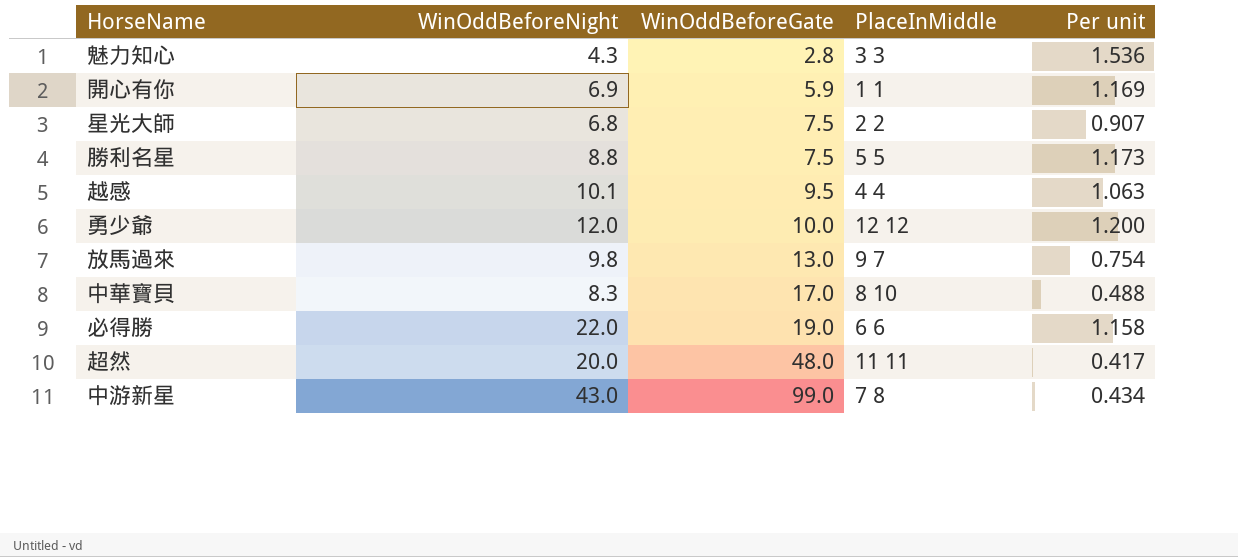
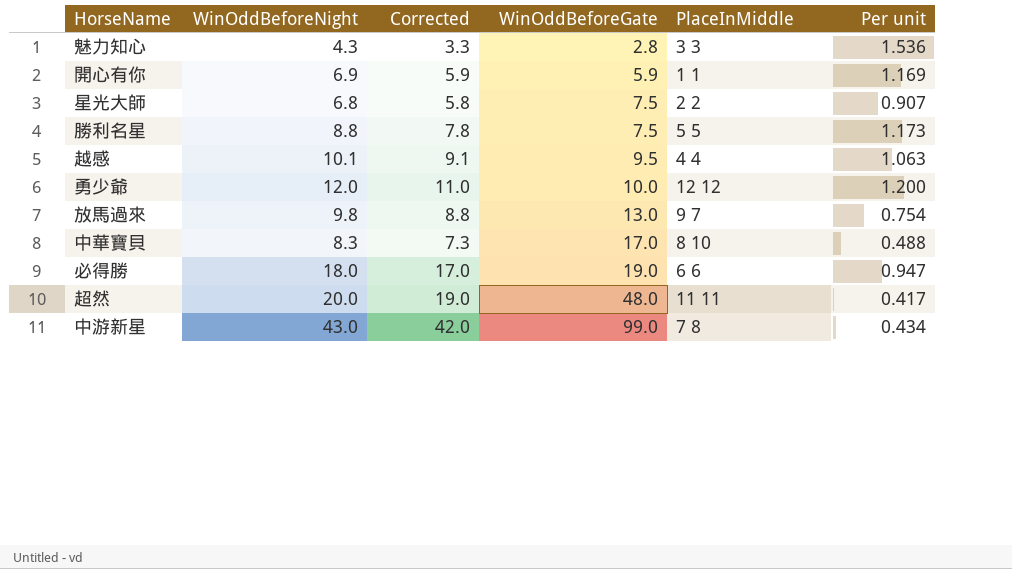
column Corrected | formula: none -> [WinOddBeforeNight] - 1
必得勝 | WinOddBeforeNight: 22.0 -> 18.0
必得勝 | Per unit: 1.158 -> 0.947

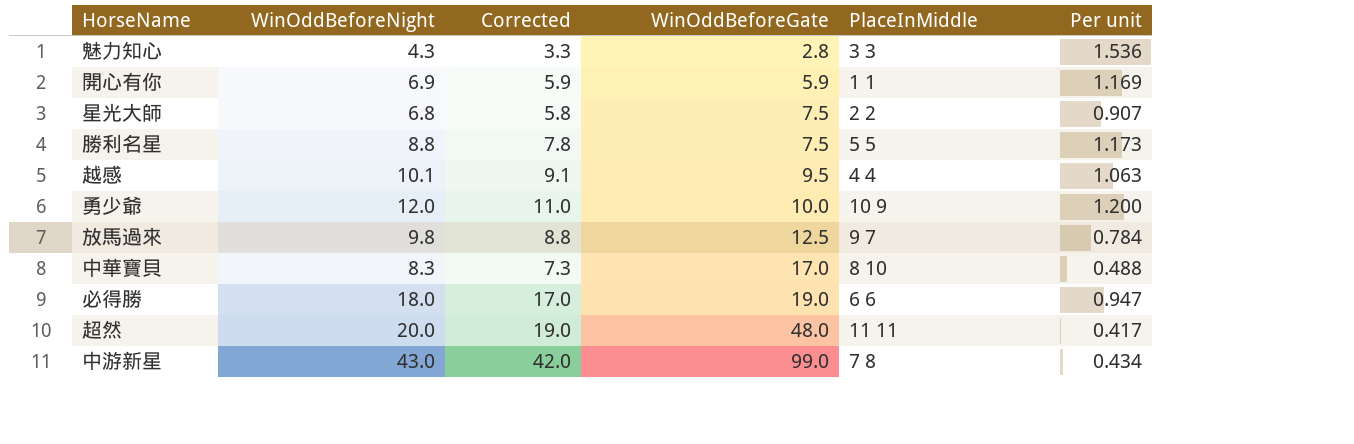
勇少爺 | PlaceInMiddle: 12 12 -> 10 9
放馬過來 | WinOddBeforeGate: 13.0 -> 12.5
放馬過來 | Per unit: 0.754 -> 0.784

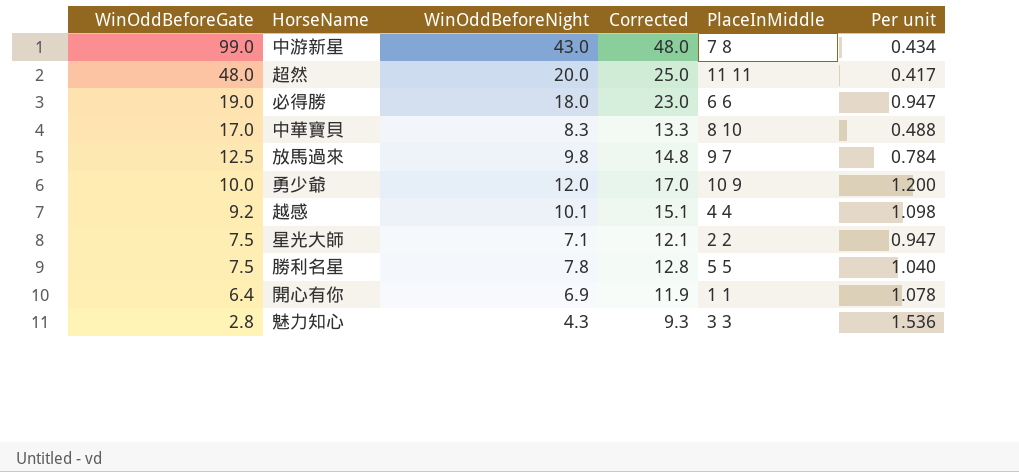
row order: WinOddBeforeGate ascending -> WinOddBeforeGate descending
column WinOddBeforeGate | position: 4 -> 1
column Corrected | formula: [WinOddBeforeNight] - 1 -> [WinOddBeforeNight] + 5
越感 | WinOddBeforeGate: 9.5 -> 9.2
越感 | Per unit: 1.063 -> 1.098
星光大師 | WinOddBeforeNight: 6.8 -> 7.1
星光大師 | Per unit: 0.907 -> 0.947
勝利名星 | WinOddBeforeNight: 8.8 -> 7.8
勝利名星 | Per unit: 1.173 -> 1.040
開心有你 | WinOddBeforeGate: 5.9 -> 6.4
開心有你 | Per unit: 1.169 -> 1.078

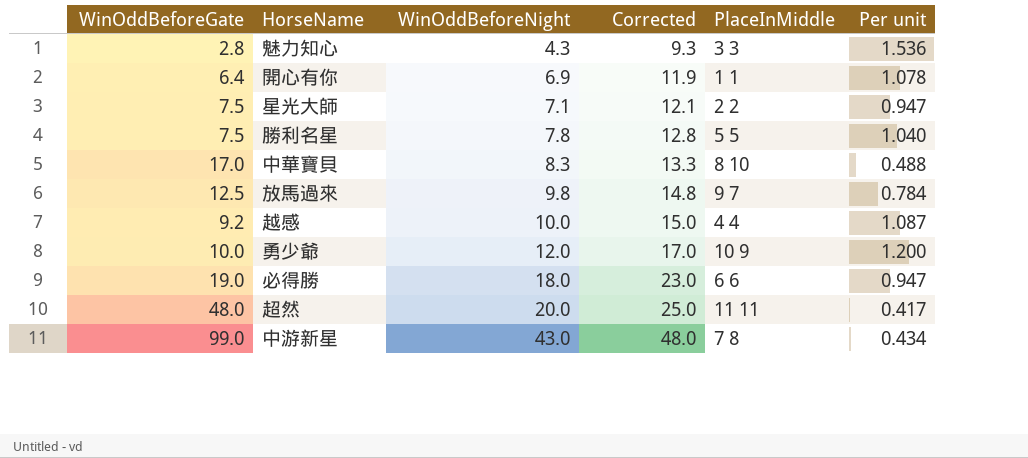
row order: WinOddBeforeGate descending -> WinOddBeforeNight ascending
越感 | WinOddBeforeNight: 10.1 -> 10.0
越感 | Corrected: 15.1 -> 15.0
越感 | Per unit: 1.098 -> 1.087

